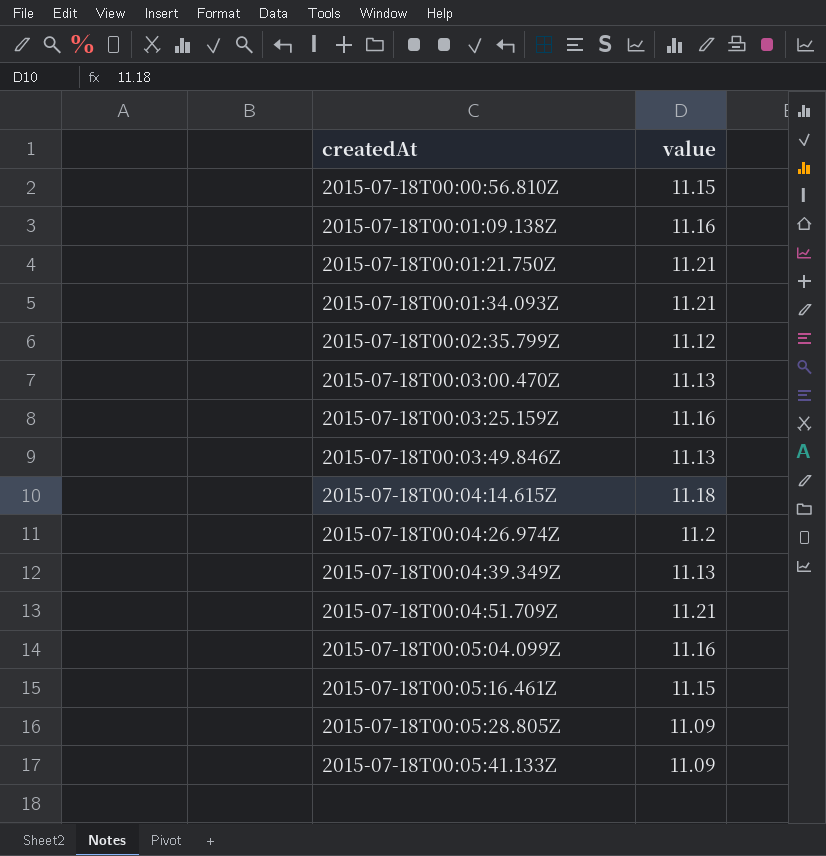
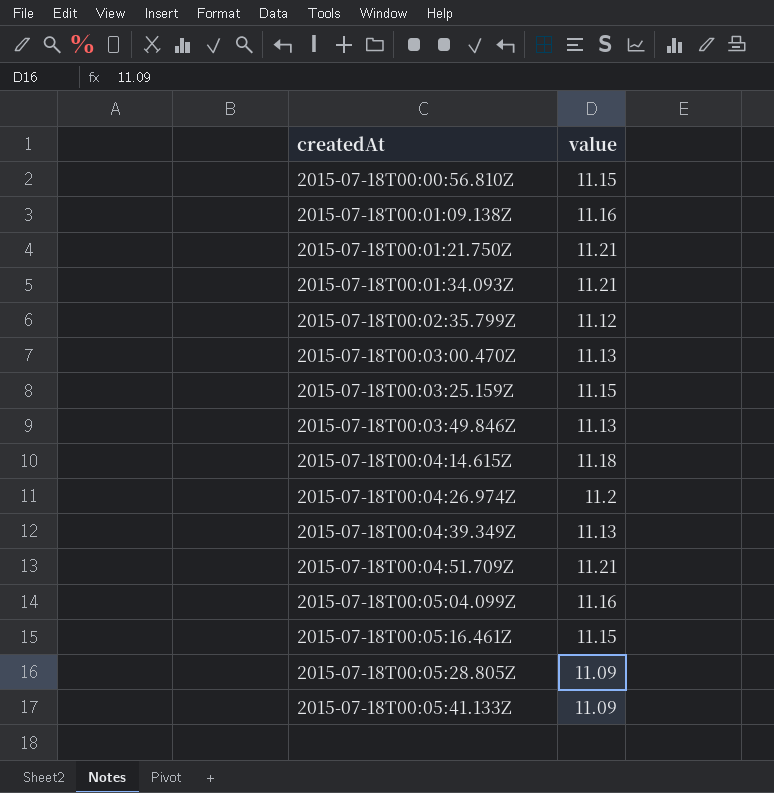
2015-07-18T00:03:25.159Z | value: 11.16 -> 11.15

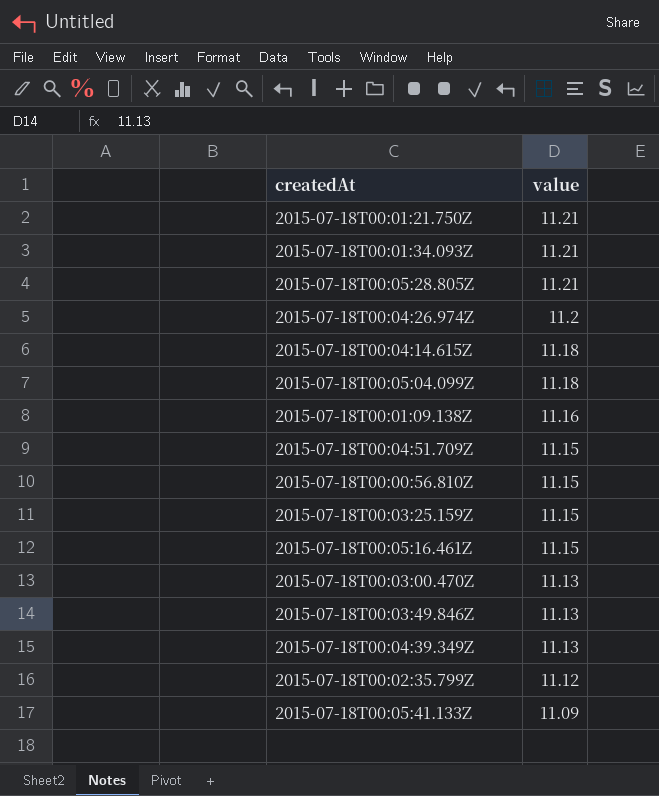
row order: createdAt ascending -> value descending
2015-07-18T00:05:28.805Z | value: 11.09 -> 11.21
2015-07-18T00:05:04.099Z | value: 11.16 -> 11.18
2015-07-18T00:04:51.709Z | value: 11.21 -> 11.15

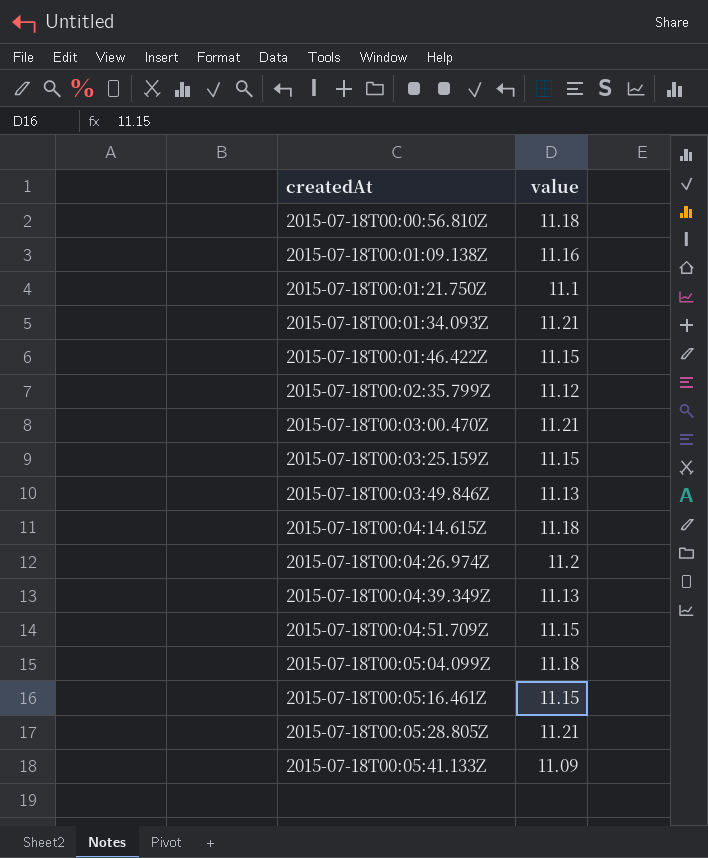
row order: value descending -> createdAt ascending
2015-07-18T00:00:56.810Z | value: 11.15 -> 11.18
2015-07-18T00:01:21.750Z | value: 11.21 -> 11.1
row 2015-07-18T00:01:46.422Z: none -> 11.15
2015-07-18T00:03:00.470Z | value: 11.13 -> 11.21

